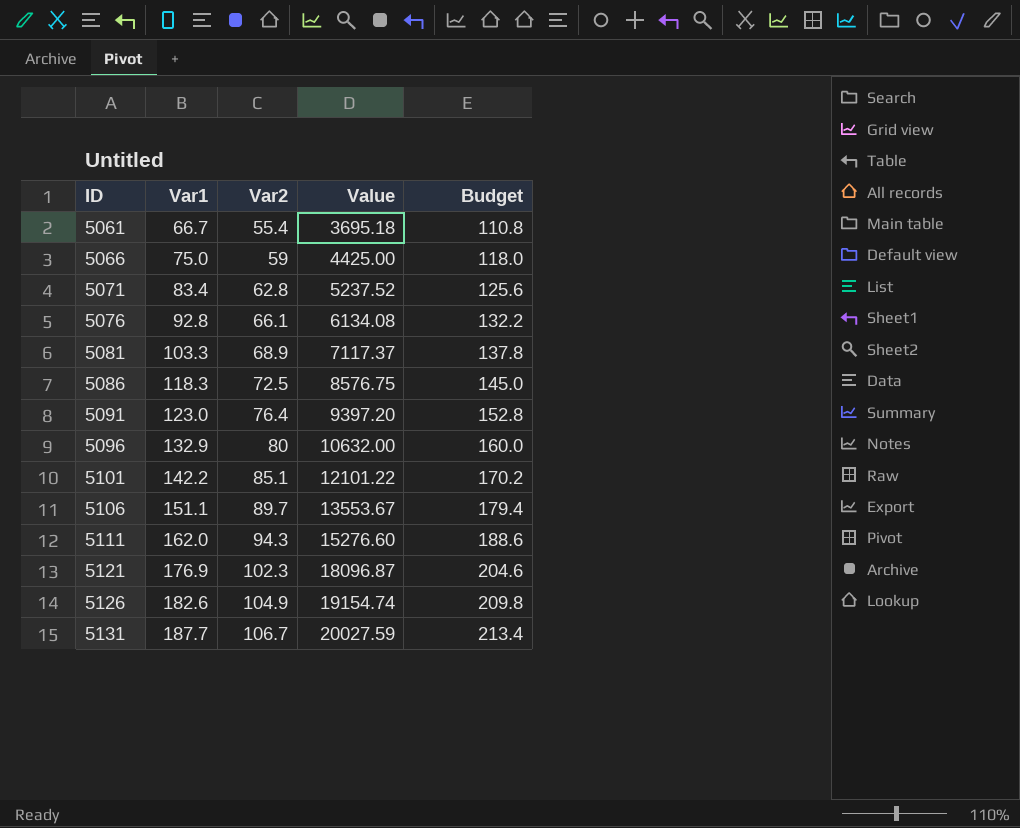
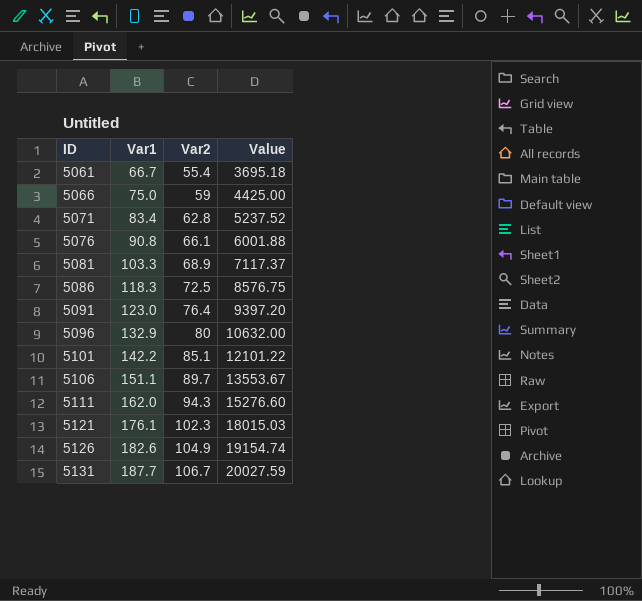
column Budget | formula: [Var2] * 2 -> none
5076 | Var1: 92.8 -> 90.8
5076 | Value: 6134.08 -> 6001.88
5121 | Var1: 176.9 -> 176.1
5121 | Value: 18096.87 -> 18015.03

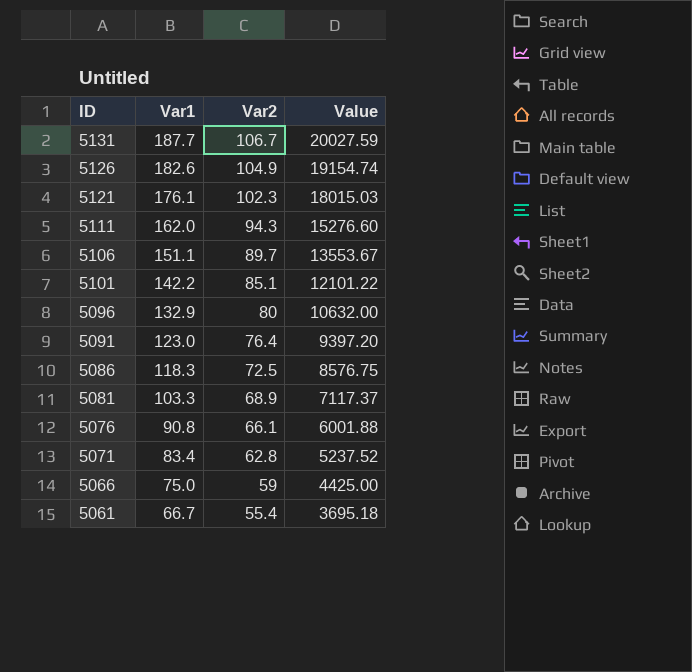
row order: ID ascending -> ID descending

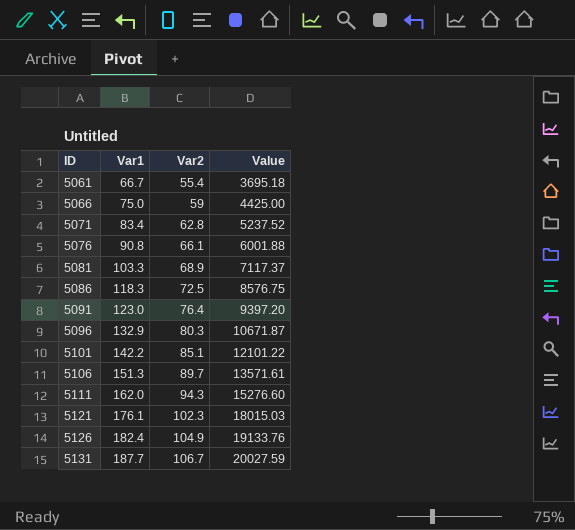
row order: ID descending -> ID ascending
5096 | Var2: 80 -> 80.3
5096 | Value: 10632.00 -> 10671.87
5106 | Var1: 151.1 -> 151.3
5106 | Value: 13553.67 -> 13571.61
5126 | Var1: 182.6 -> 182.4
5126 | Value: 19154.74 -> 19133.76

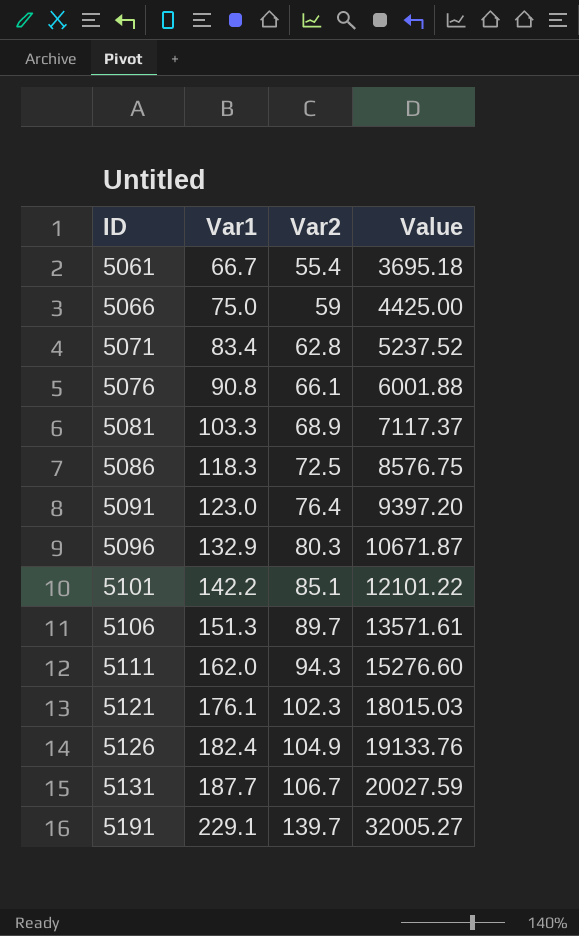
row 5191: none -> 229.1 | 139.7 | 32005.27

